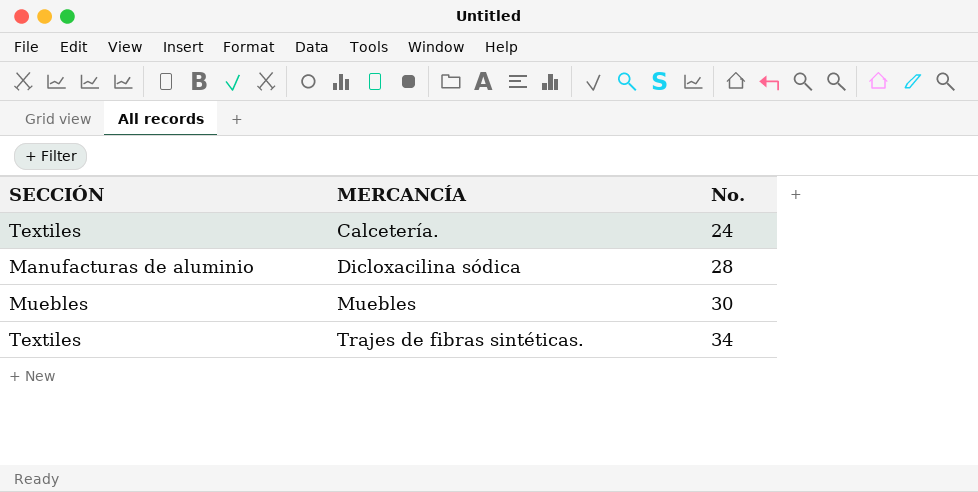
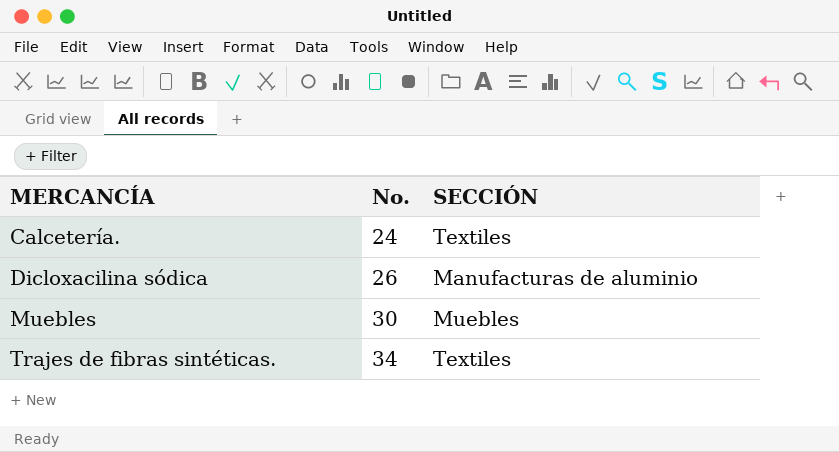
column SECCIÓN | position: 1 -> 3
Dicloxacilina sódica | No.: 28 -> 26

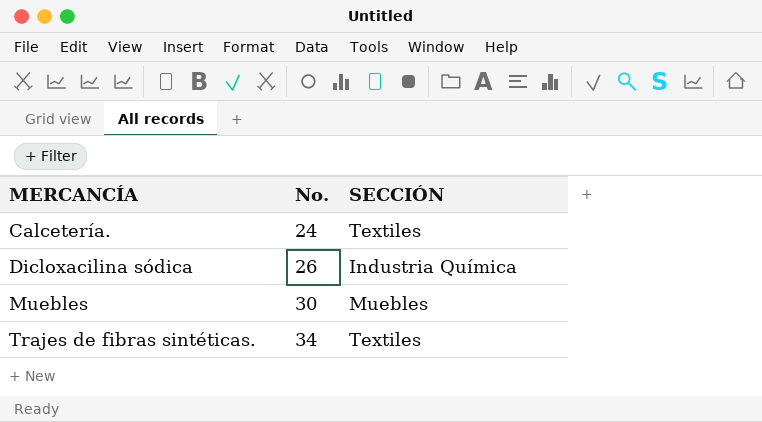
Dicloxacilina sódica | SECCIÓN: Manufacturas de aluminio -> Industria Química

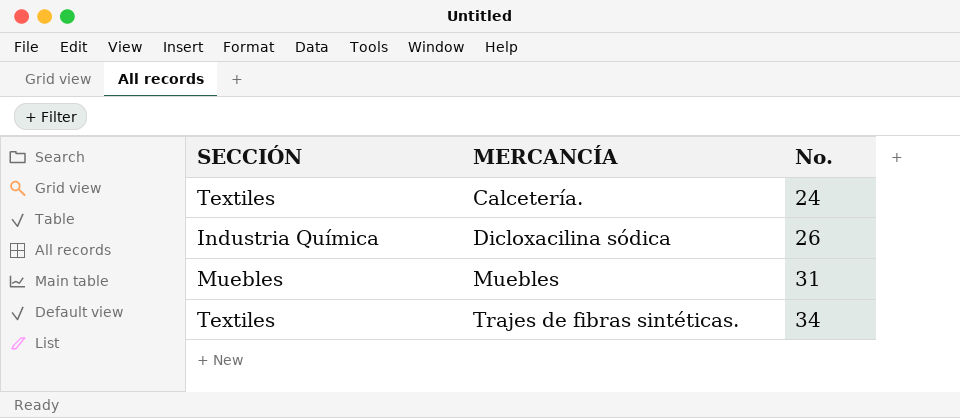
column SECCIÓN | position: 3 -> 1
Muebles | No.: 30 -> 31

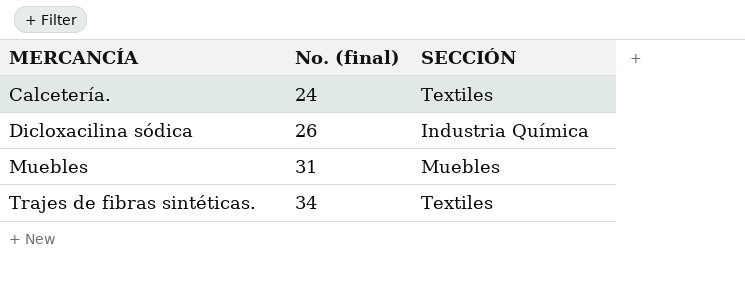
column name: No. -> No. (final)
column SECCIÓN | position: 1 -> 3

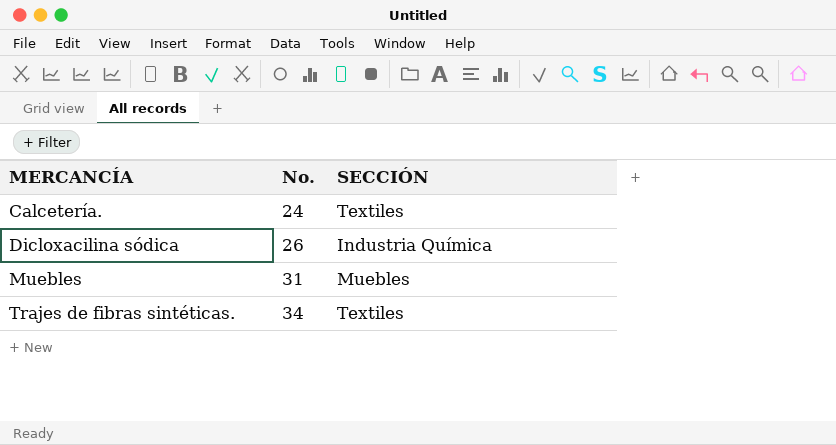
column name: No. (final) -> No.

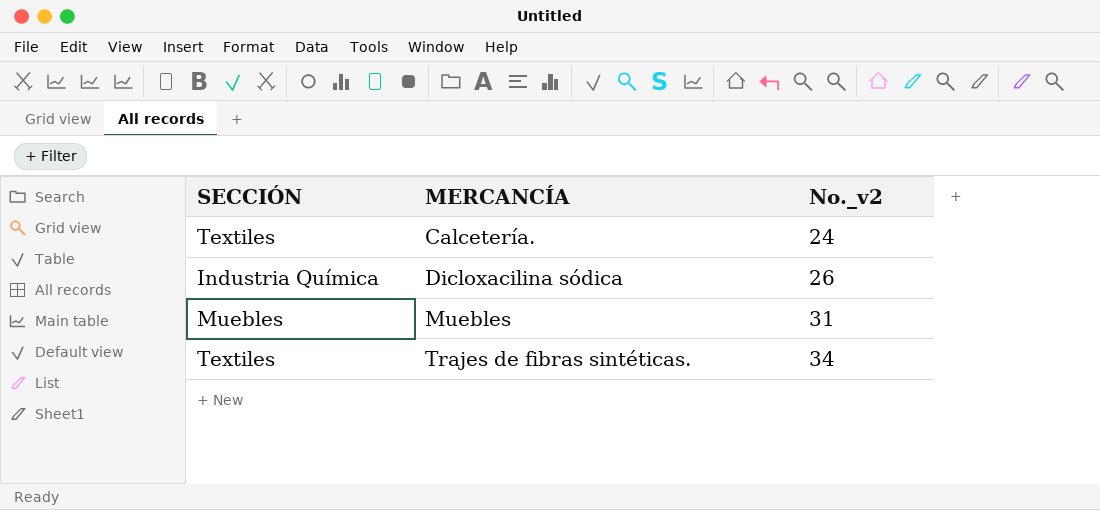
column SECCIÓN | position: 3 -> 1
column name: No. -> No._v2

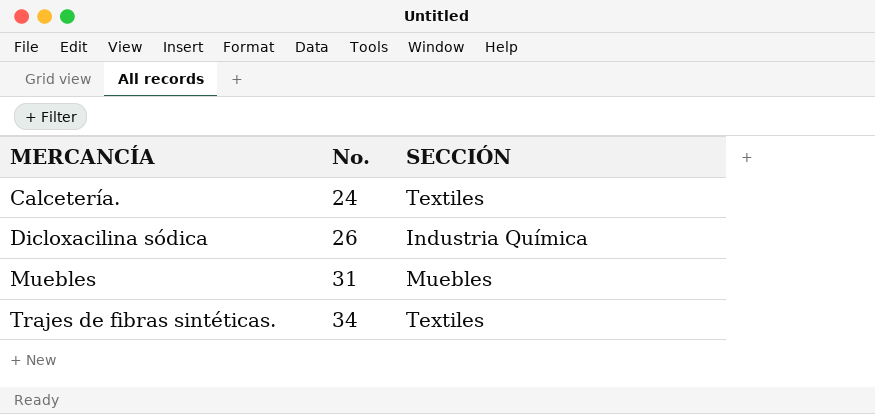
column name: No._v2 -> No.
column SECCIÓN | position: 1 -> 3

